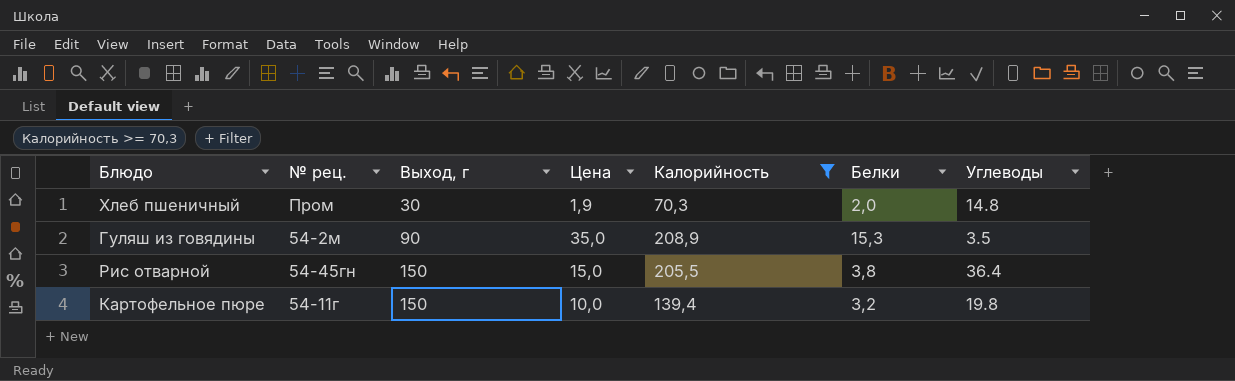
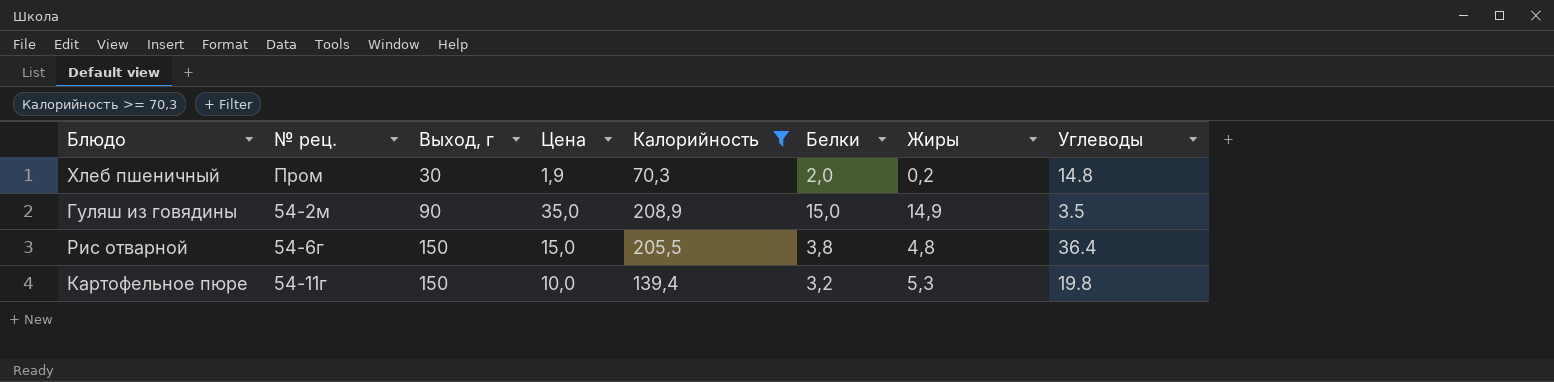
column Жиры | position: none -> 7
Гуляш из говядины | Белки: 15,3 -> 15,0
Рис отварной | № рец.: 54-45гн -> 54-6г

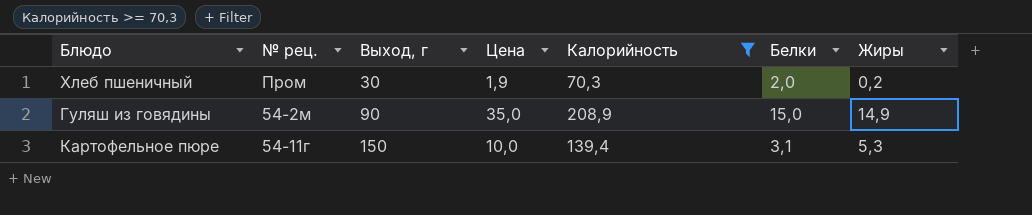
column Углеводы | position: 8 -> none
row Рис отварной: 54-6г | 150 | 15,0 | 205,5 | 3,8 | 4,8 | 36.4 -> none
Картофельное пюре | Белки: 3,2 -> 3,1

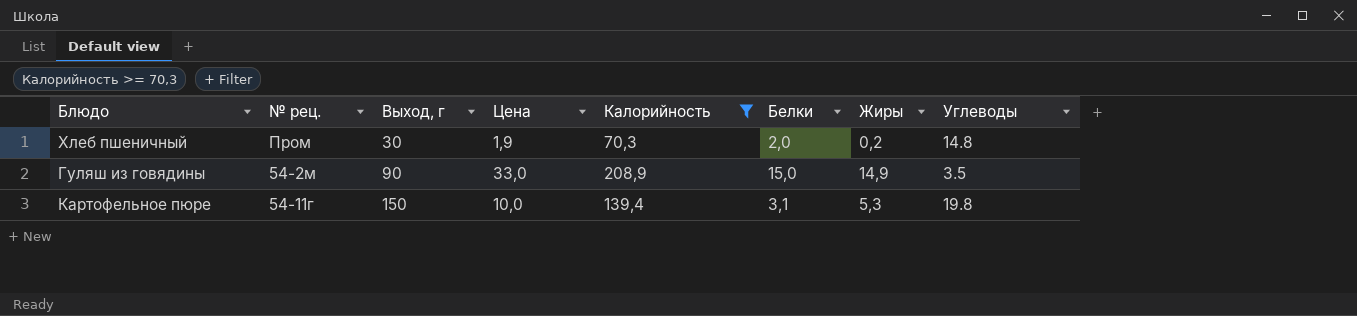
column Углеводы | position: none -> 8
Гуляш из говядины | Цена: 35,0 -> 33,0

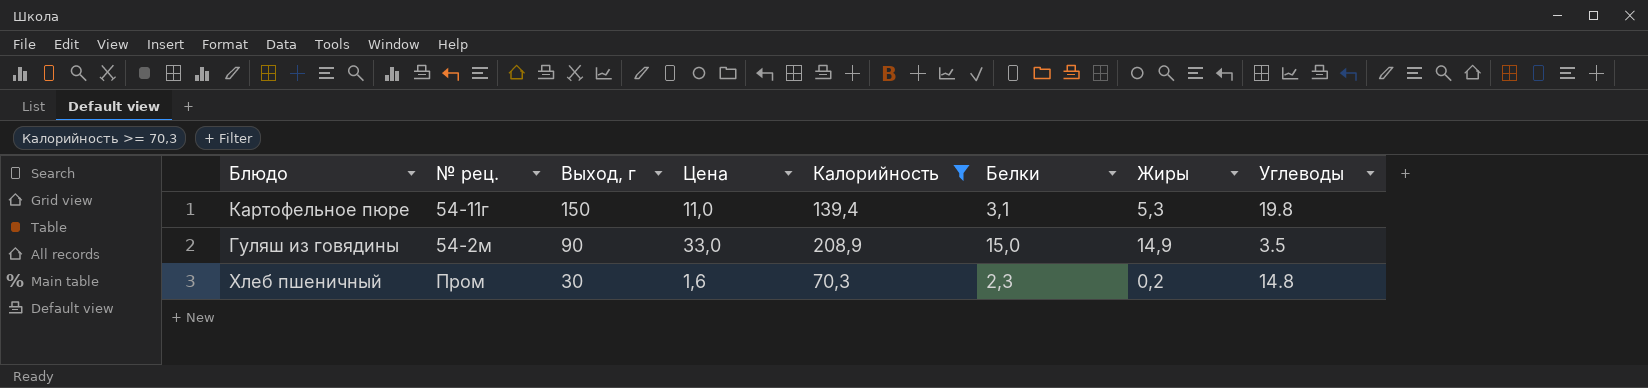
row order: Выход, г ascending -> Выход, г descending
Картофельное пюре | Цена: 10,0 -> 11,0
Хлеб пшеничный | Цена: 1,9 -> 1,6
Хлеб пшеничный | Белки: 2,0 -> 2,3

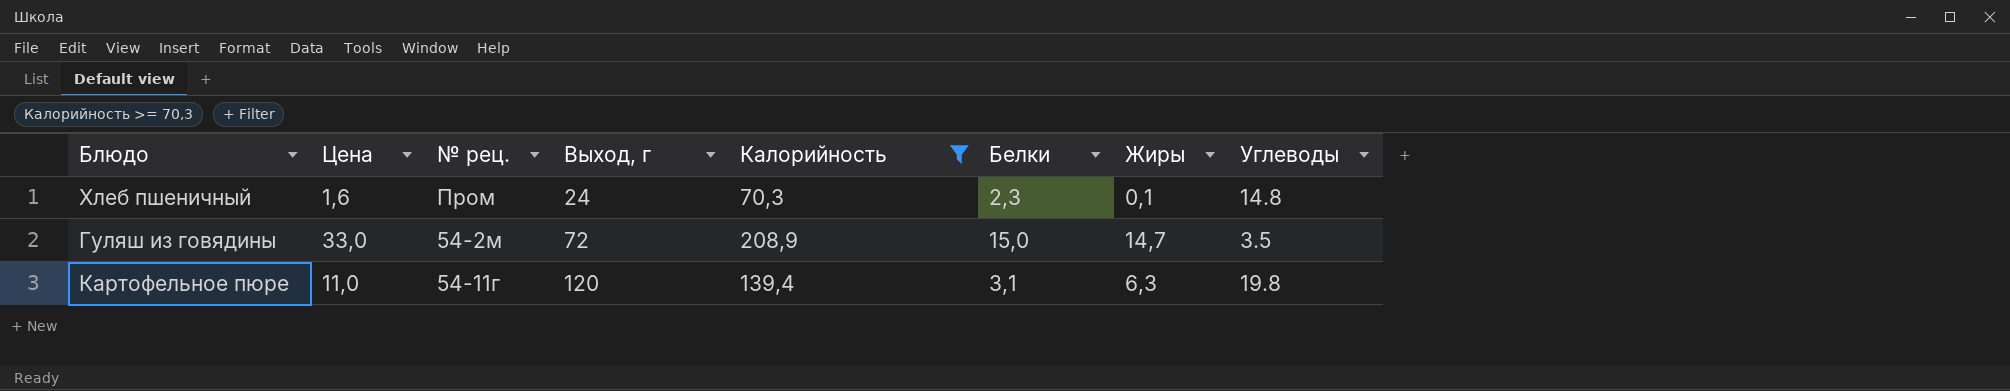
row order: Выход, г descending -> Выход, г ascending
column Цена | position: 4 -> 2
Хлеб пшеничный | Выход, г: 30 -> 24
Хлеб пшеничный | Жиры: 0,2 -> 0,1
Гуляш из говядины | Выход, г: 90 -> 72
Гуляш из говядины | Жиры: 14,9 -> 14,7
Картофельное пюре | Выход, г: 150 -> 120
Картофельное пюре | Жиры: 5,3 -> 6,3

